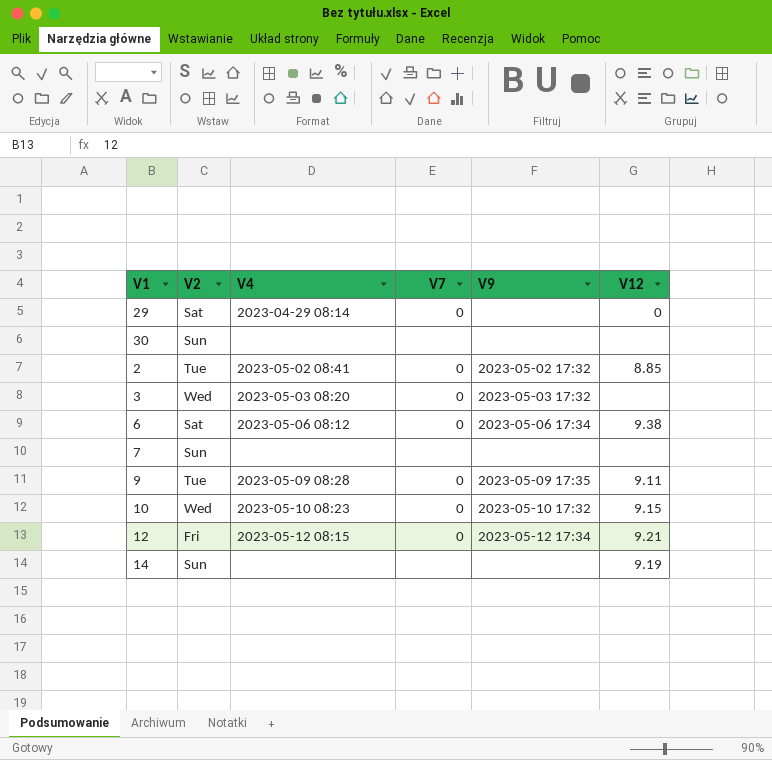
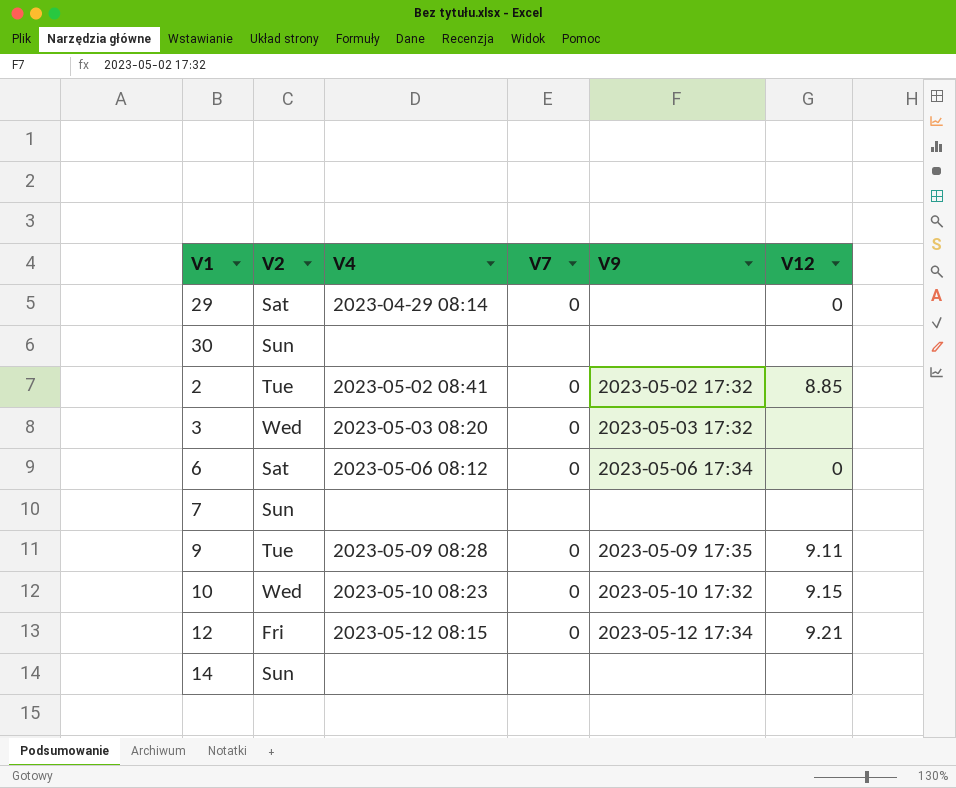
6 | V12: 9.38 -> 0
14 | V12: 9.19 -> none

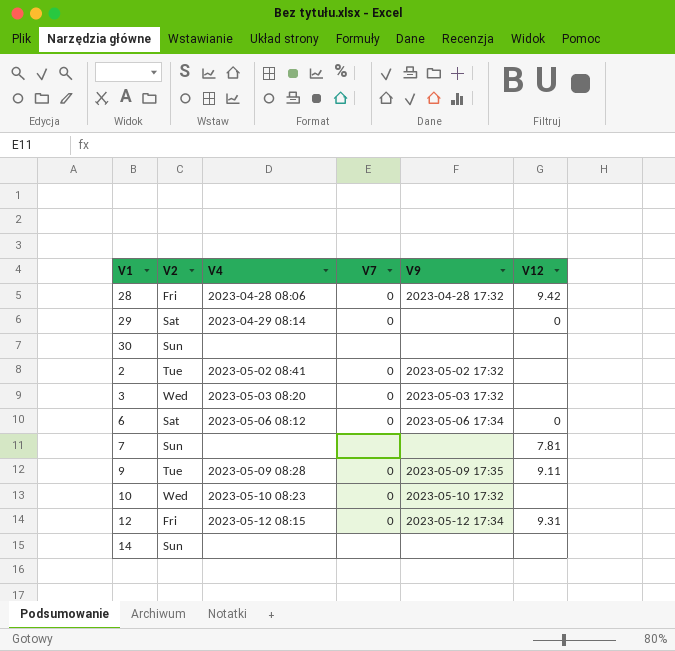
row 28: none -> Fri | 2023-04-28 08:06 | 0 | 2023-04-28 17:32 | 9.42
2 | V12: 8.85 -> none
7 | V12: none -> 7.81
10 | V12: 9.15 -> none
12 | V12: 9.21 -> 9.31

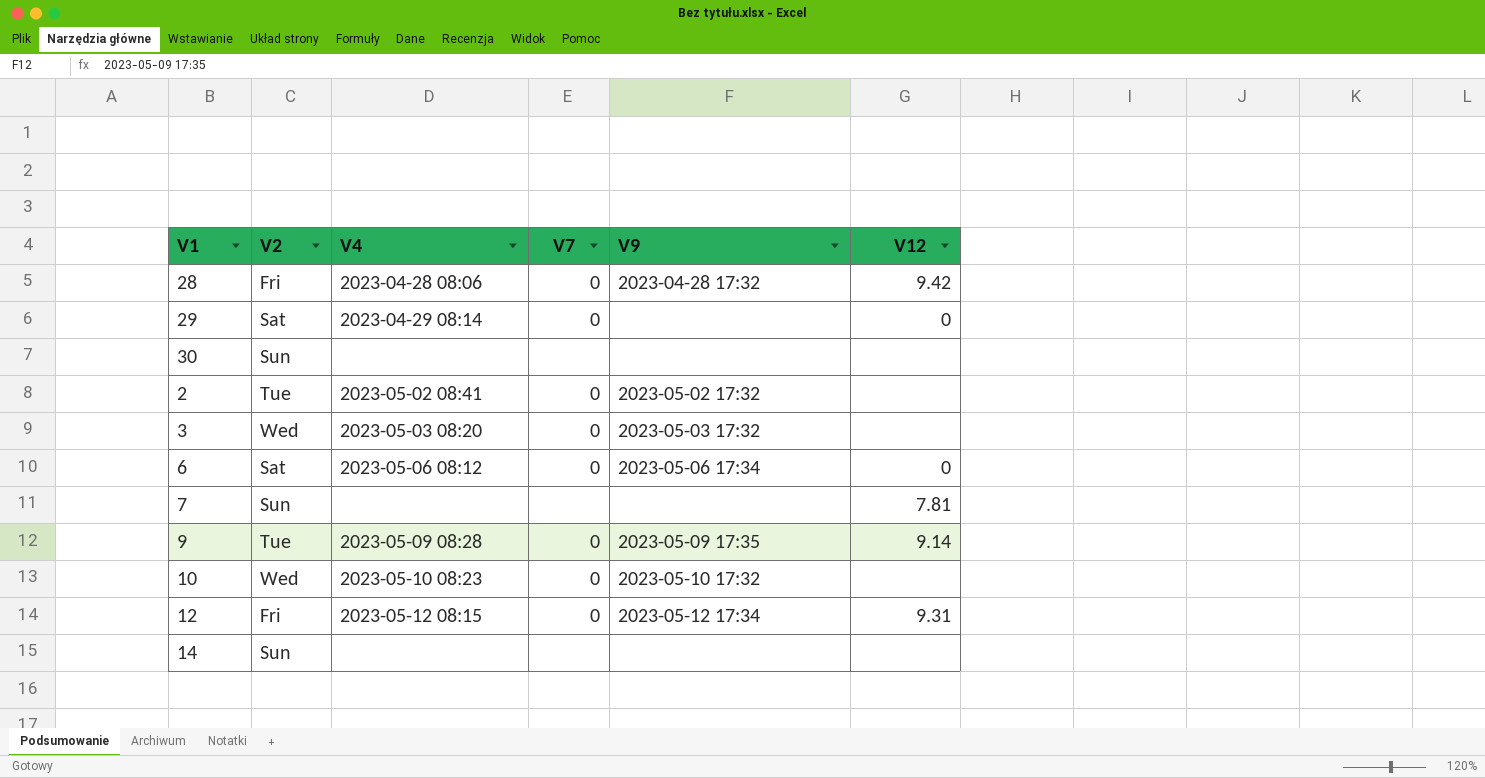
9 | V12: 9.11 -> 9.14

